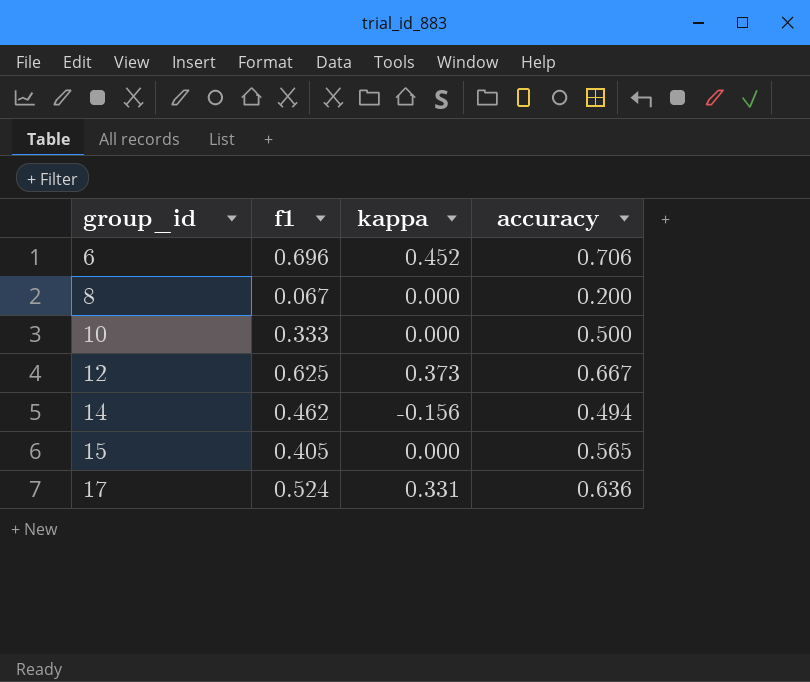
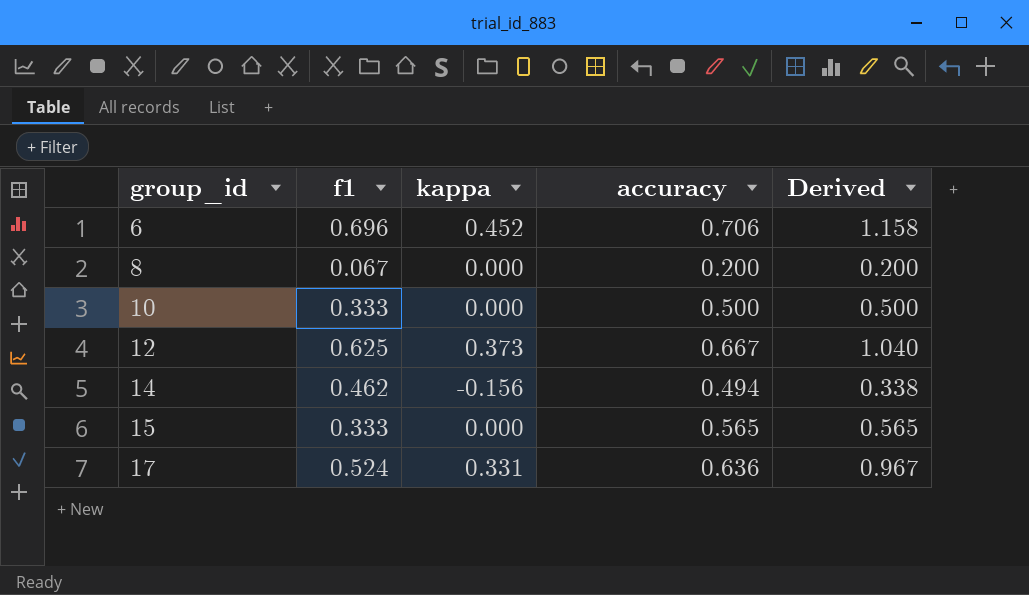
column Derived | formula: none -> [kappa] + [accuracy]
15 | f1: 0.405 -> 0.333

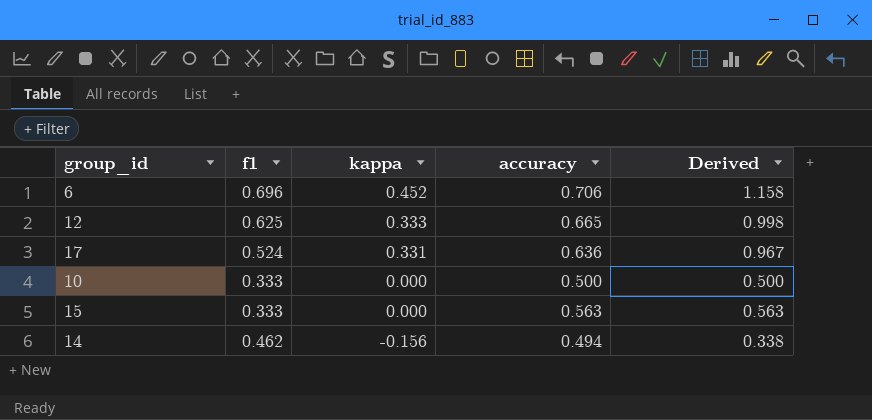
row order: group_id ascending -> kappa descending
row 8: 0.067 | 0.000 | 0.200 | 0.200 -> none
12 | kappa: 0.373 -> 0.333
12 | accuracy: 0.667 -> 0.665
12 | Derived: 1.040 -> 0.998
15 | accuracy: 0.565 -> 0.563
15 | Derived: 0.565 -> 0.563

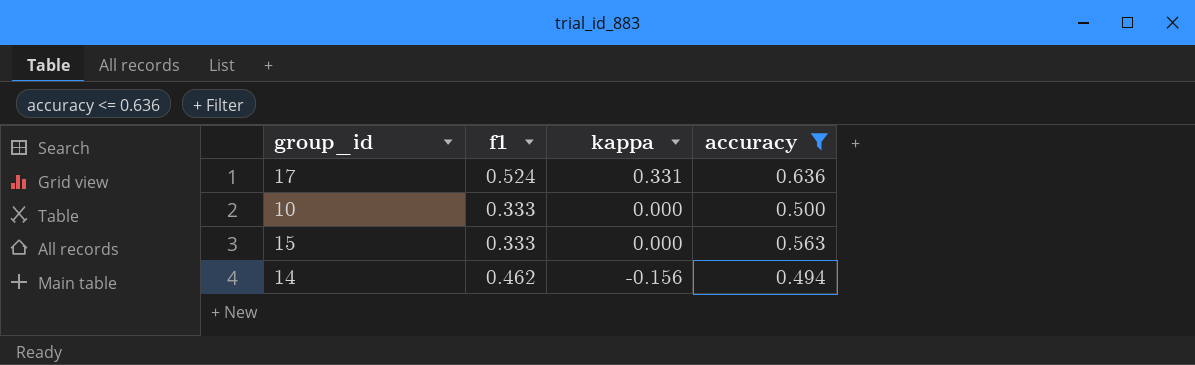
filter: none -> accuracy <= 0.636
column Derived | formula: [kappa] + [accuracy] -> none

